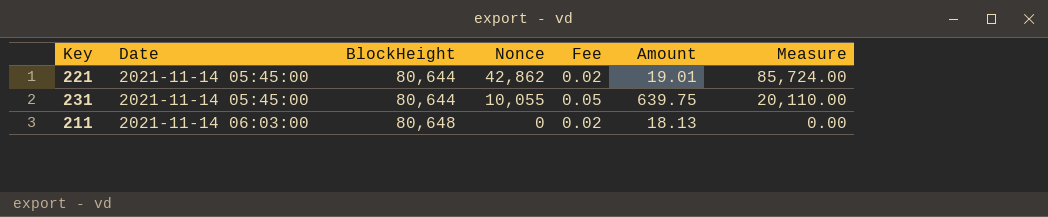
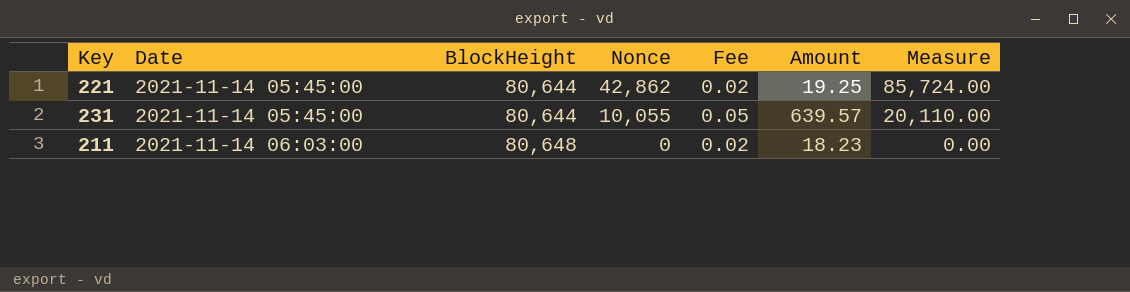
221 | Amount: 19.01 -> 19.25
231 | Amount: 639.75 -> 639.57
211 | Amount: 18.13 -> 18.23

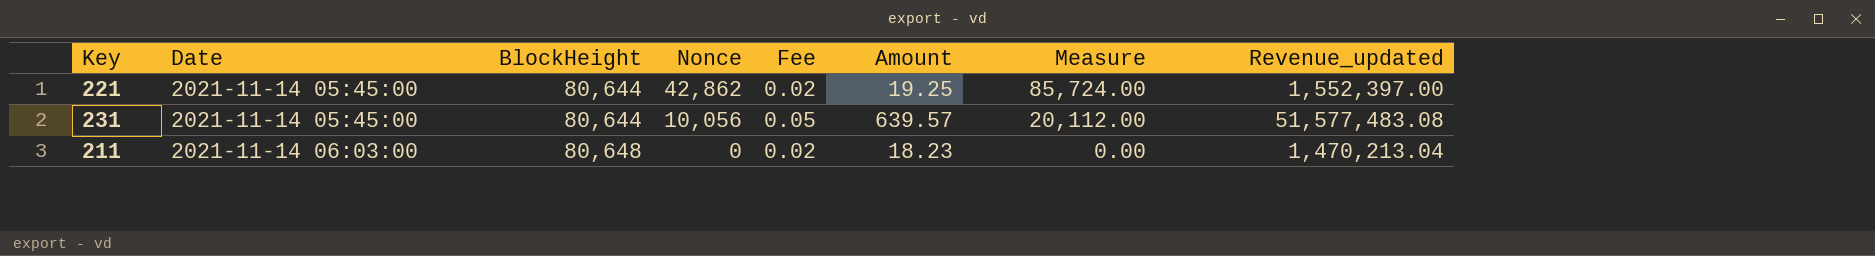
column Revenue_updated | formula: none -> [BlockHeight] * [Amount]
231 | Nonce: 10,055 -> 10,056
231 | Measure: 20,110.00 -> 20,112.00

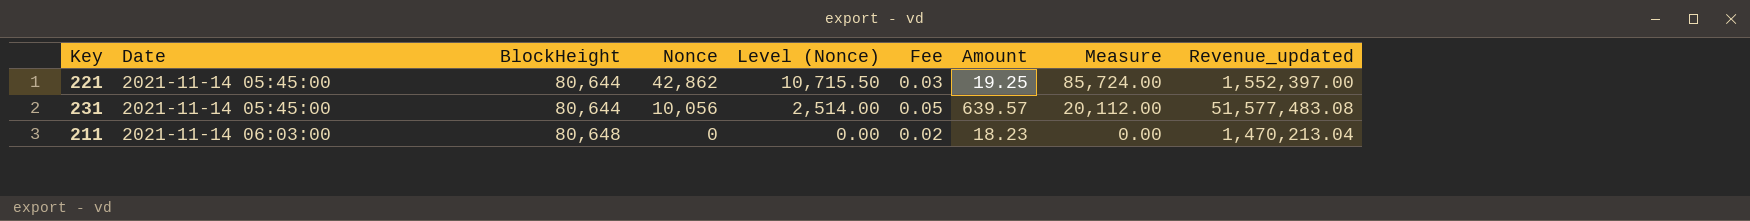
column Level (Nonce) | formula: none -> [Nonce] * 0.25
221 | Fee: 0.02 -> 0.03

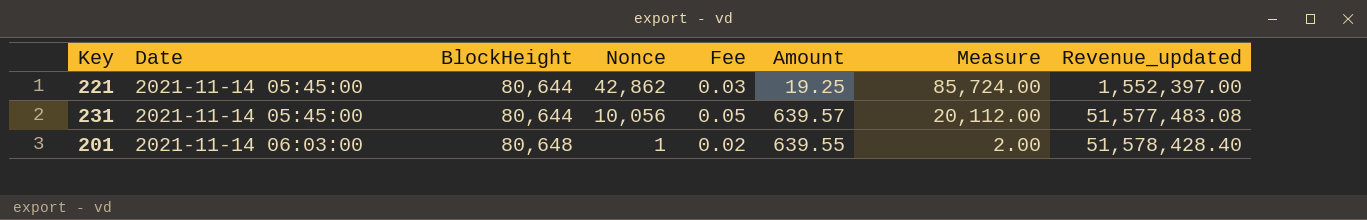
column Level (Nonce) | formula: [Nonce] * 0.25 -> none
row 211: 2021-11-14 06:03:00 | 80,648 | 0 | 0.00 | 0.02 | 18.23 | 0.00 | 1,470,213.04 -> none
row 201: none -> 2021-11-14 06:03:00 | 80,648 | 1 | 0.02 | 639.55 | 2.00 | 51,578,428.40

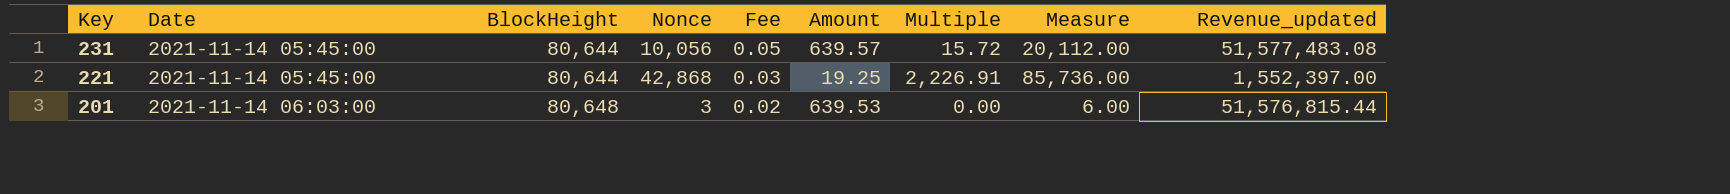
row order: Date ascending -> Key descending
column Multiple | formula: none -> [Nonce] / [Amount]
221 | Nonce: 42,862 -> 42,868
221 | Measure: 85,724.00 -> 85,736.00
201 | Nonce: 1 -> 3
201 | Amount: 639.55 -> 639.53
201 | Measure: 2.00 -> 6.00
201 | Revenue_updated: 51,578,428.40 -> 51,576,815.44

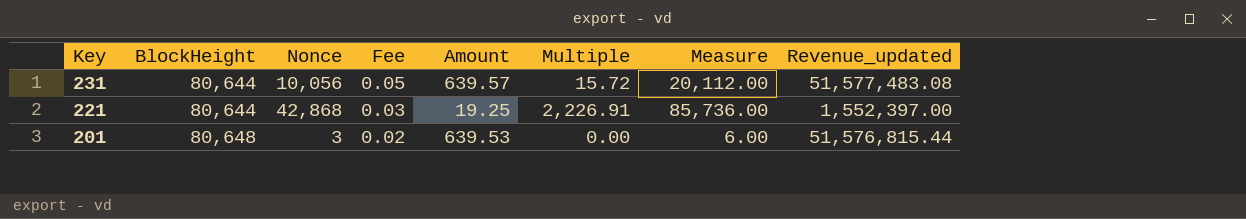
column Date | position: 2 -> none

